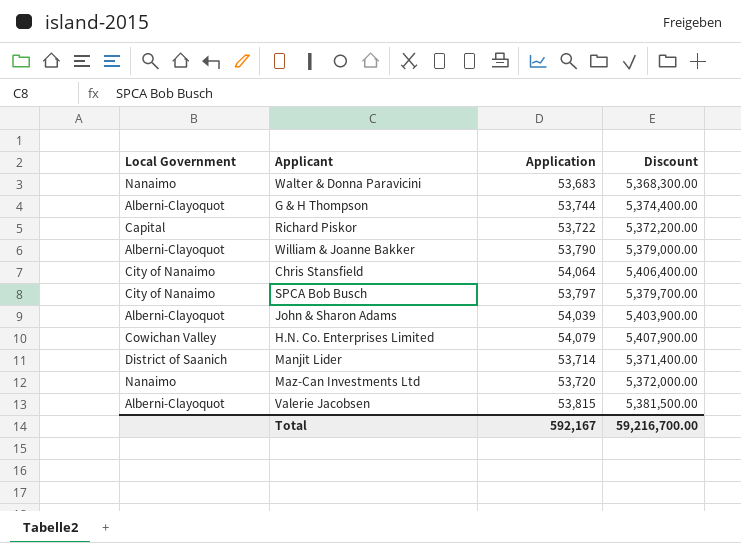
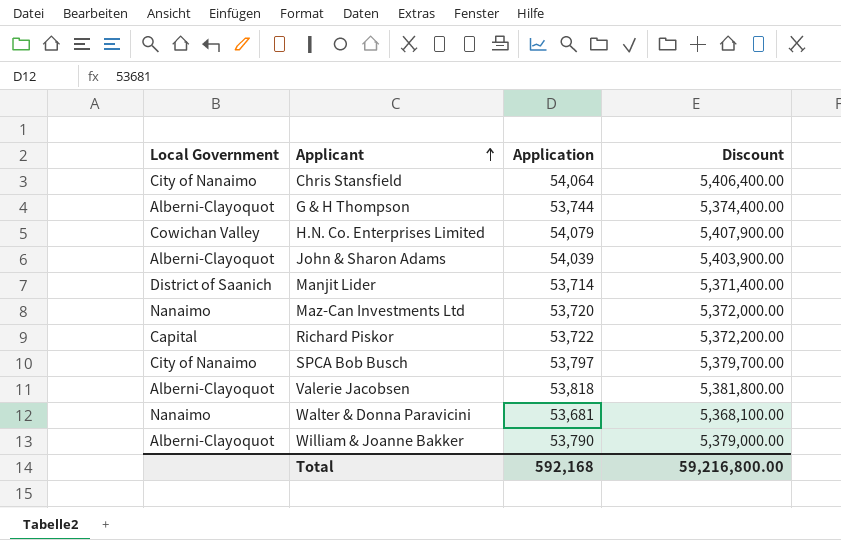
row order: none -> Applicant ascending
Valerie Jacobsen | Application: 53,815 -> 53,818
Valerie Jacobsen | Discount: 5,381,500.00 -> 5,381,800.00
Walter & Donna Paravicini | Application: 53,683 -> 53,681
Walter & Donna Paravicini | Discount: 5,368,300.00 -> 5,368,100.00
Total | Application: 592,167 -> 592,168
Total | Discount: 59,216,700.00 -> 59,216,800.00

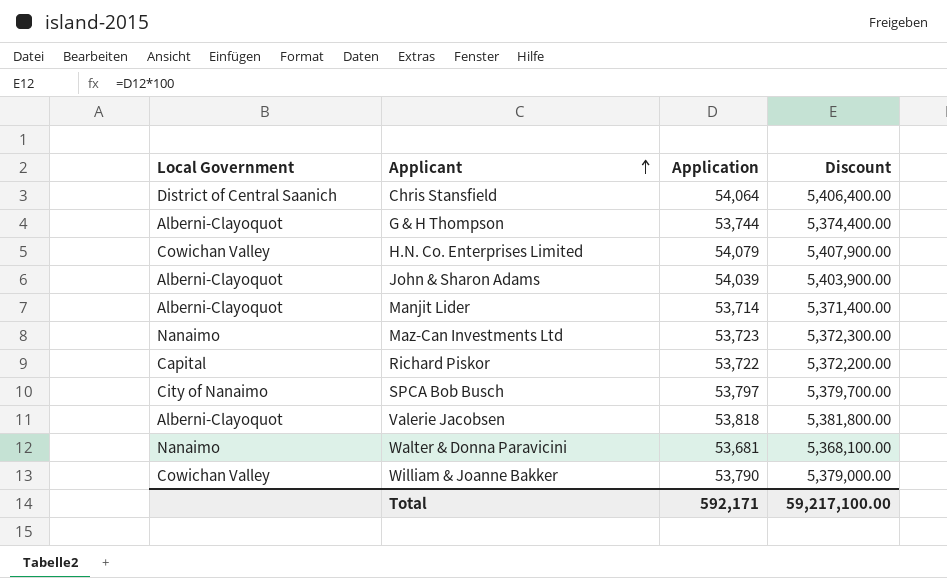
Chris Stansfield | Local Government: City of Nanaimo -> District of Central Saanich
Manjit Lider | Local Government: District of Saanich -> Alberni-Clayoquot
Maz-Can Investments Ltd | Application: 53,720 -> 53,723
Maz-Can Investments Ltd | Discount: 5,372,000.00 -> 5,372,300.00
William & Joanne Bakker | Local Government: Alberni-Clayoquot -> Cowichan Valley
Total | Application: 592,168 -> 592,171
Total | Discount: 59,216,800.00 -> 59,217,100.00

